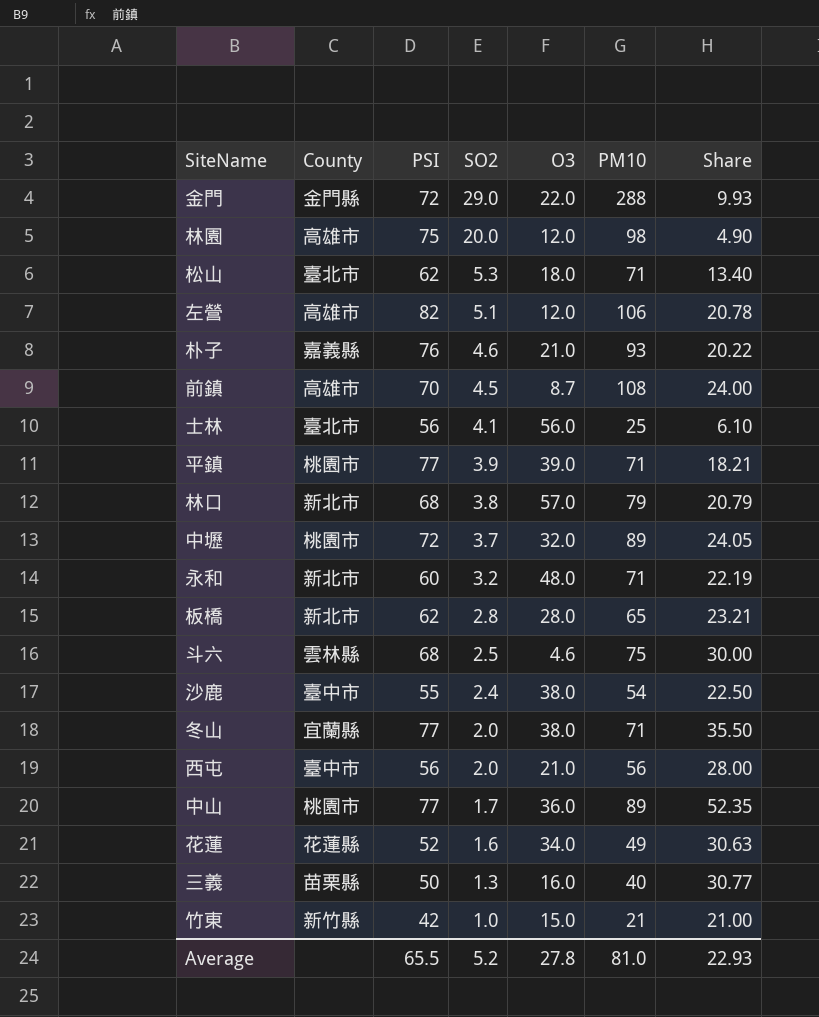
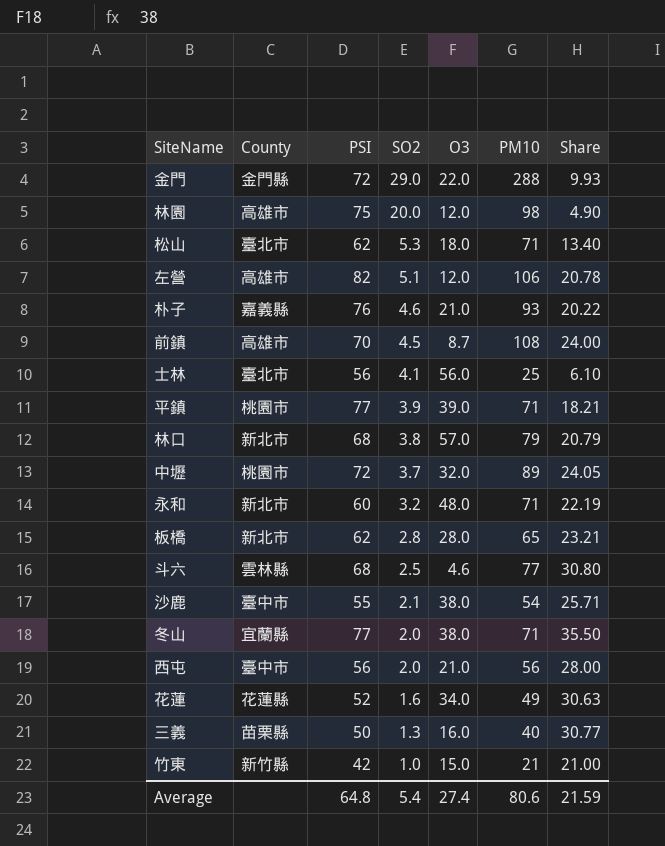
row 中山: 桃園市 | 77 | 1.7 | 36.0 | 89 | 52.35 -> none
斗六 | PM10: 75 -> 77
斗六 | Share: 30.00 -> 30.80
沙鹿 | SO2: 2.4 -> 2.1
沙鹿 | Share: 22.50 -> 25.71
Average | PSI: 65.5 -> 64.8
Average | SO2: 5.2 -> 5.4
Average | O3: 27.8 -> 27.4
Average | PM10: 81.0 -> 80.6
Average | Share: 22.93 -> 21.59

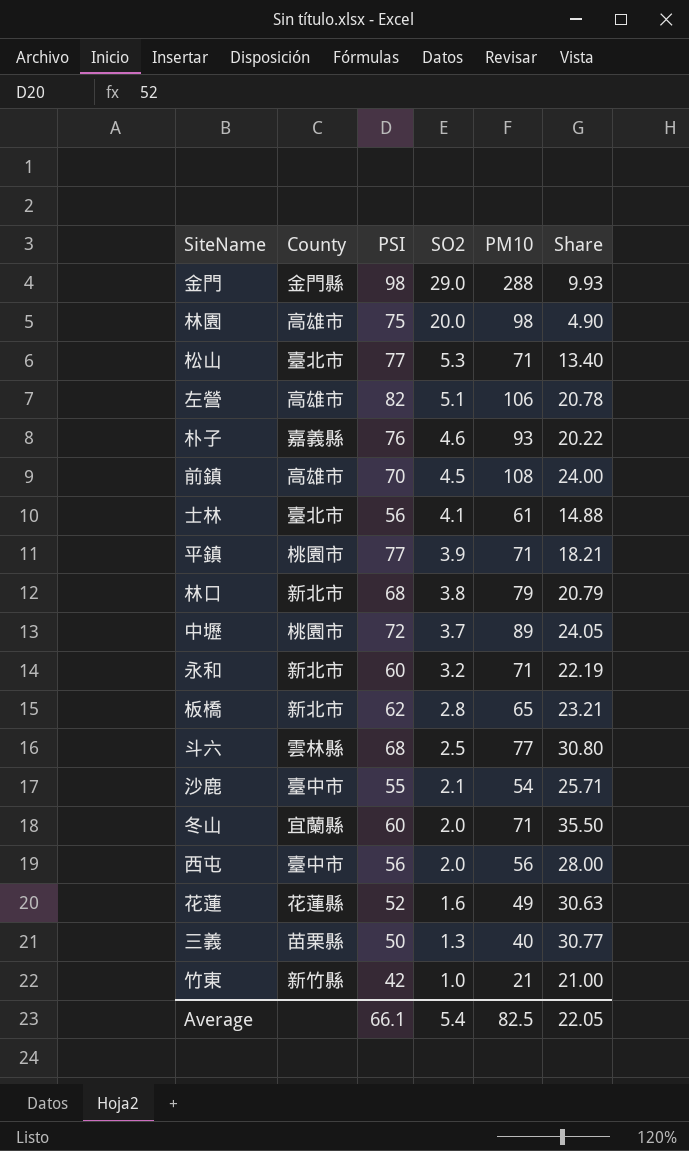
column O3 | position: 5 -> none
金門 | PSI: 72 -> 98
松山 | PSI: 62 -> 77
士林 | PM10: 25 -> 61
士林 | Share: 6.10 -> 14.88
冬山 | PSI: 77 -> 60
Average | PSI: 64.8 -> 66.1
Average | PM10: 80.6 -> 82.5
Average | Share: 21.59 -> 22.05

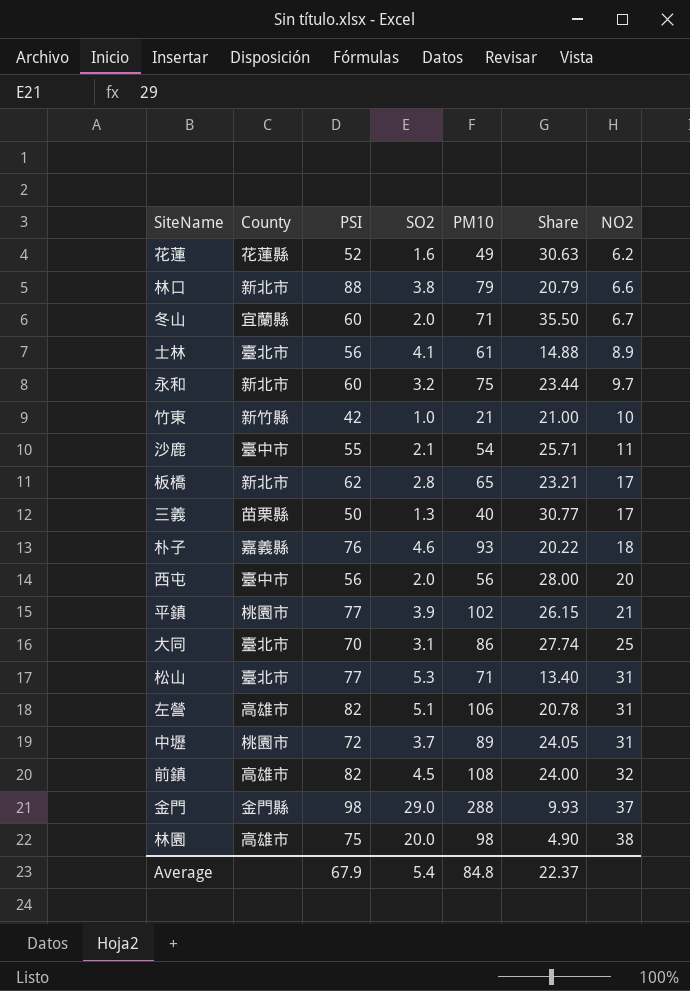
row order: SO2 descending -> NO2 ascending
column NO2 | position: none -> 7
row 斗六: 雲林縣 | 68 | 2.5 | 77 | 30.80 -> none
林口 | PSI: 68 -> 88
永和 | PM10: 71 -> 75
永和 | Share: 22.19 -> 23.44
平鎮 | PM10: 71 -> 102
平鎮 | Share: 18.21 -> 26.15
row 大同: none -> 臺北市 | 70 | 3.1 | 86 | 27.74 | 25
前鎮 | PSI: 70 -> 82
Average | PSI: 66.1 -> 67.9
Average | PM10: 82.5 -> 84.8
Average | Share: 22.05 -> 22.37

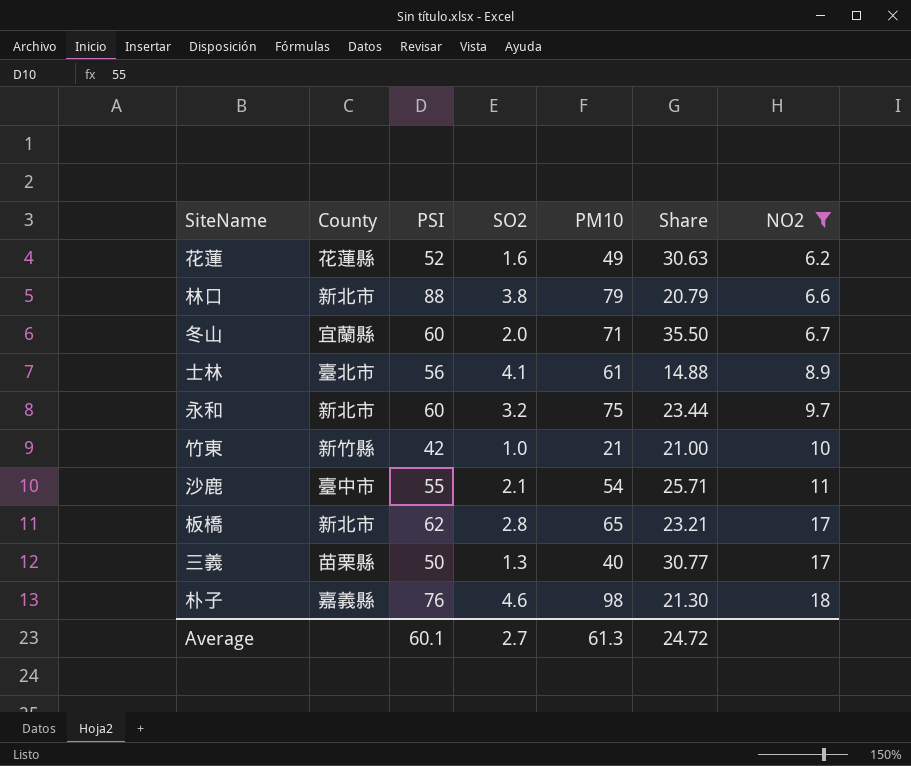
filter: none -> NO2 <= 18
朴子 | PM10: 93 -> 98
朴子 | Share: 20.22 -> 21.30
Average | PSI: 67.9 -> 60.1
Average | SO2: 5.4 -> 2.7
Average | PM10: 84.8 -> 61.3
Average | Share: 22.37 -> 24.72

